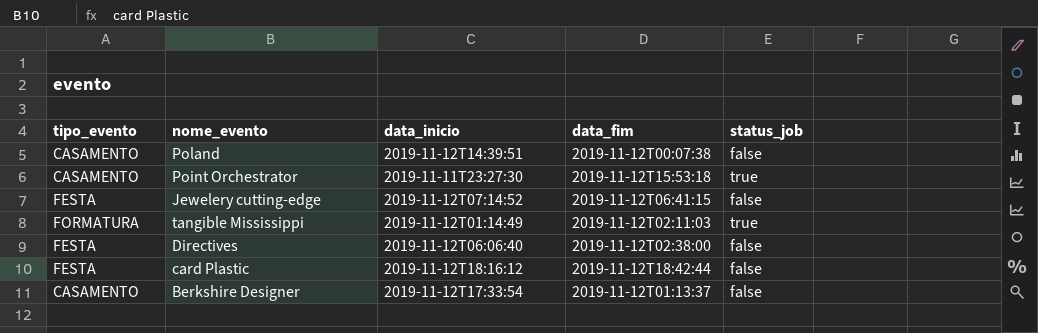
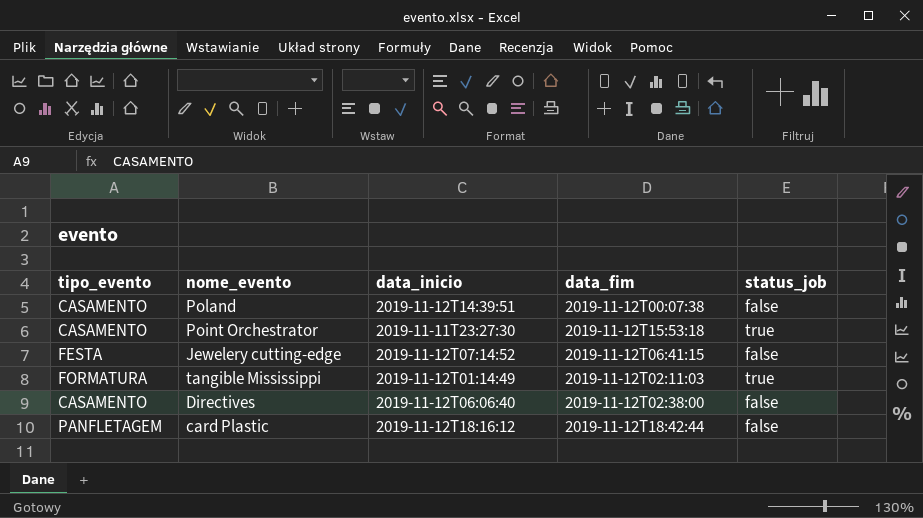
row Berkshire Designer: CASAMENTO | 2019-11-12T17:33:54 | 2019-11-12T01:13:37 | false -> none
Directives | tipo_evento: FESTA -> CASAMENTO
card Plastic | tipo_evento: FESTA -> PANFLETAGEM

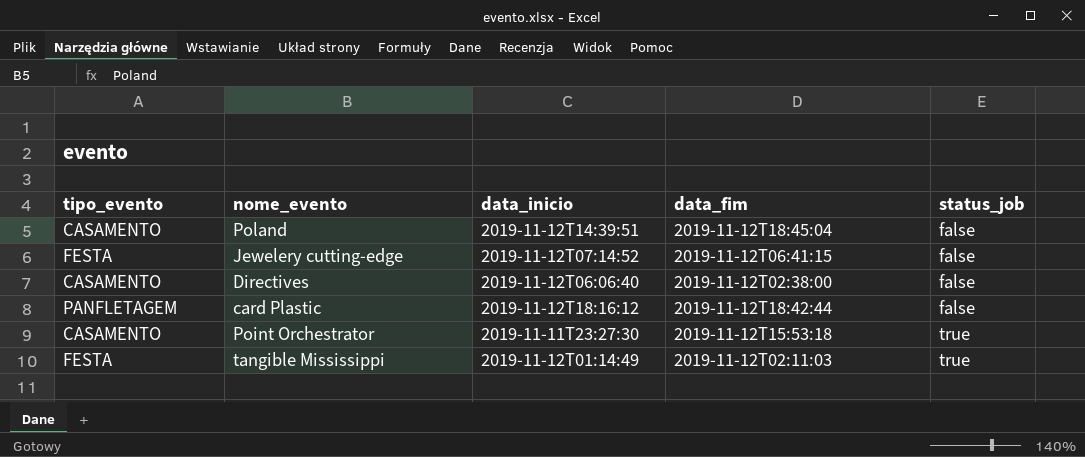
row order: none -> status_job ascending
Poland | data_fim: 2019-11-12T00:07:38 -> 2019-11-12T18:45:04
tangible Mississippi | tipo_evento: FORMATURA -> FESTA

